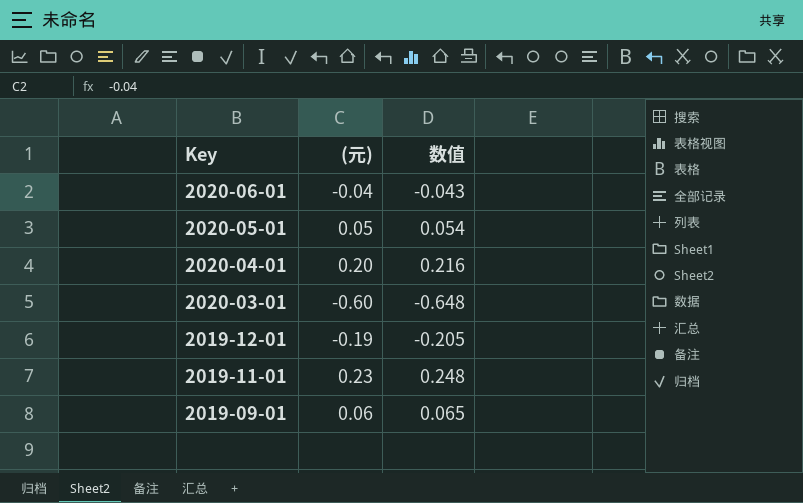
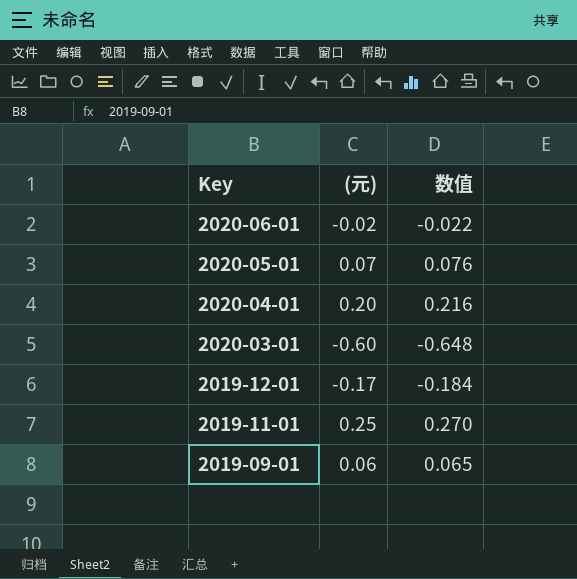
2020-06-01 | (元): -0.04 -> -0.02
2020-06-01 | 数值: -0.043 -> -0.022
2020-05-01 | (元): 0.05 -> 0.07
2020-05-01 | 数值: 0.054 -> 0.076
2019-12-01 | (元): -0.19 -> -0.17
2019-12-01 | 数值: -0.205 -> -0.184
2019-11-01 | (元): 0.23 -> 0.25
2019-11-01 | 数值: 0.248 -> 0.270

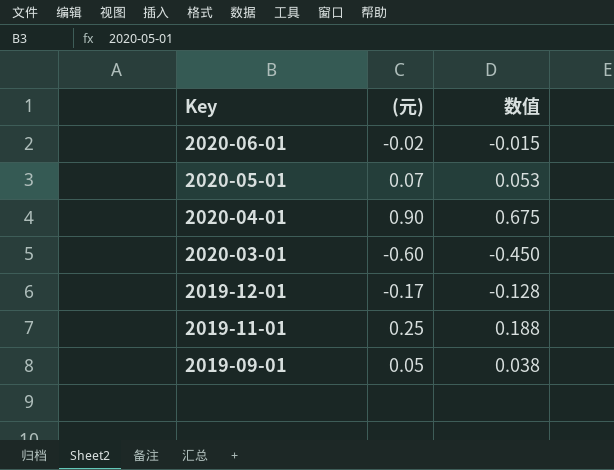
column 数值 | formula: [(元)] * 1.08 -> [(元)] * 0.75
2020-04-01 | (元): 0.20 -> 0.90
2019-09-01 | (元): 0.06 -> 0.05

